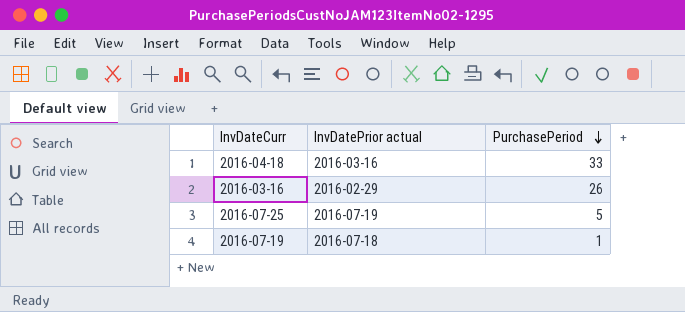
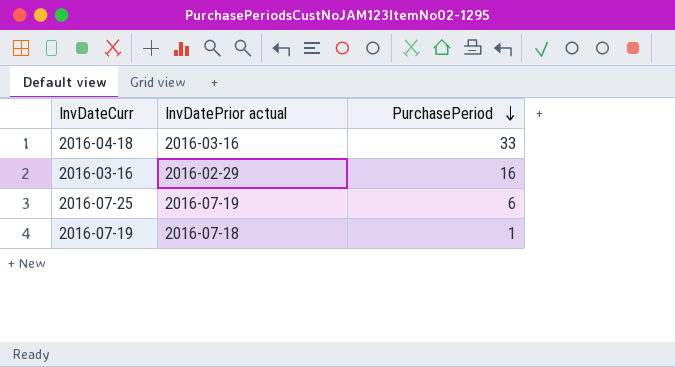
2016-03-16 | PurchasePeriod: 26 -> 16
2016-07-25 | PurchasePeriod: 5 -> 6

